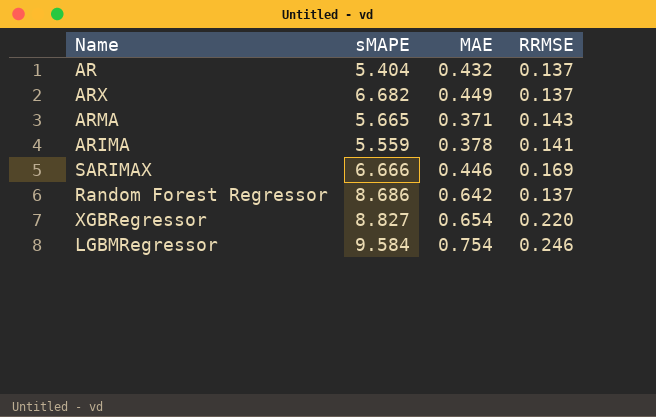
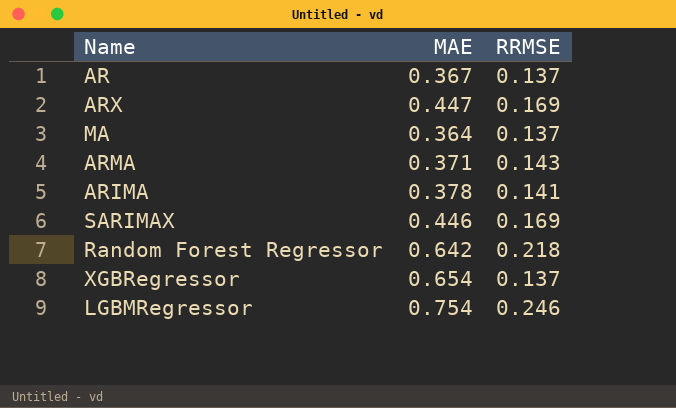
column sMAPE | position: 2 -> none
AR | MAE: 0.432 -> 0.367
ARX | MAE: 0.449 -> 0.447
ARX | RRMSE: 0.137 -> 0.169
row MA: none -> 0.364 | 0.137
Random Forest Regressor | RRMSE: 0.137 -> 0.218
XGBRegressor | RRMSE: 0.220 -> 0.137

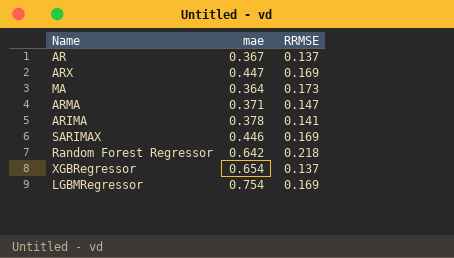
column name: MAE -> mae
MA | RRMSE: 0.137 -> 0.173
ARMA | RRMSE: 0.143 -> 0.147
LGBMRegressor | RRMSE: 0.246 -> 0.169

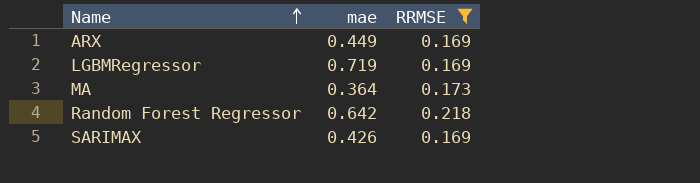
filter: none -> RRMSE >= 0.169
row order: none -> Name ascending
ARX | mae: 0.447 -> 0.449
LGBMRegressor | mae: 0.754 -> 0.719
SARIMAX | mae: 0.446 -> 0.426

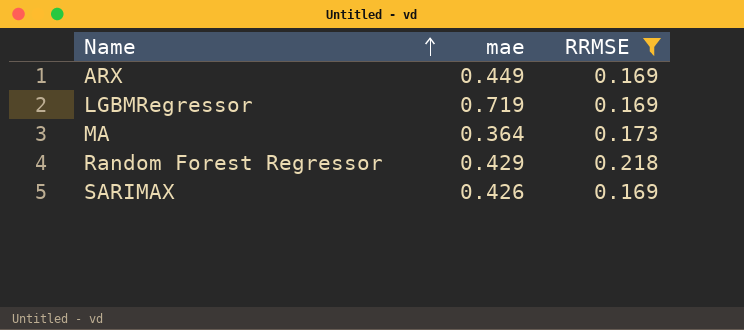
Random Forest Regressor | mae: 0.642 -> 0.429

